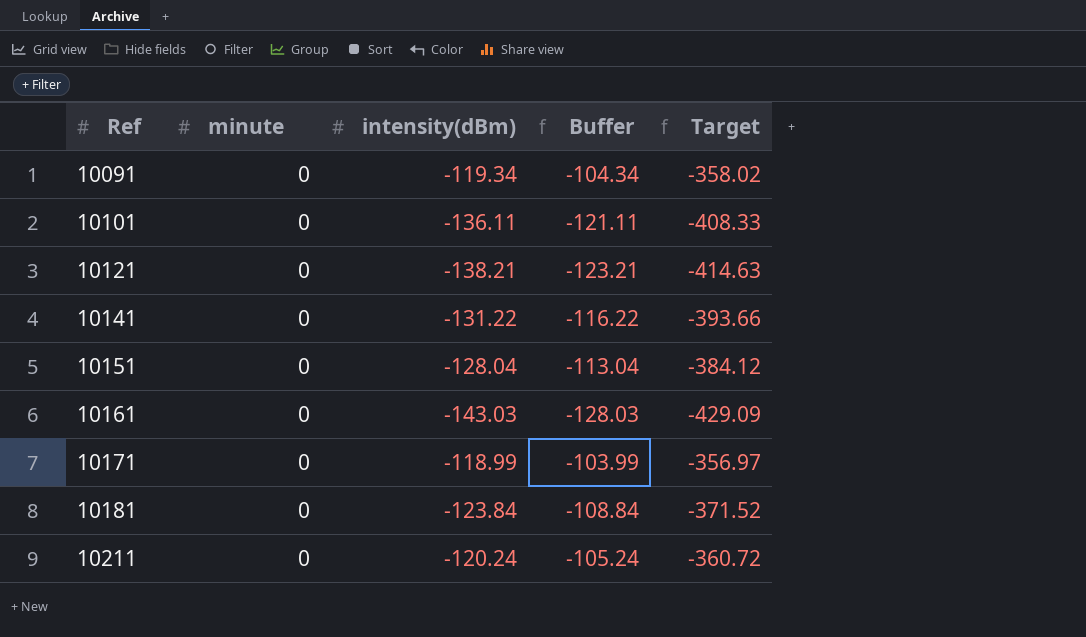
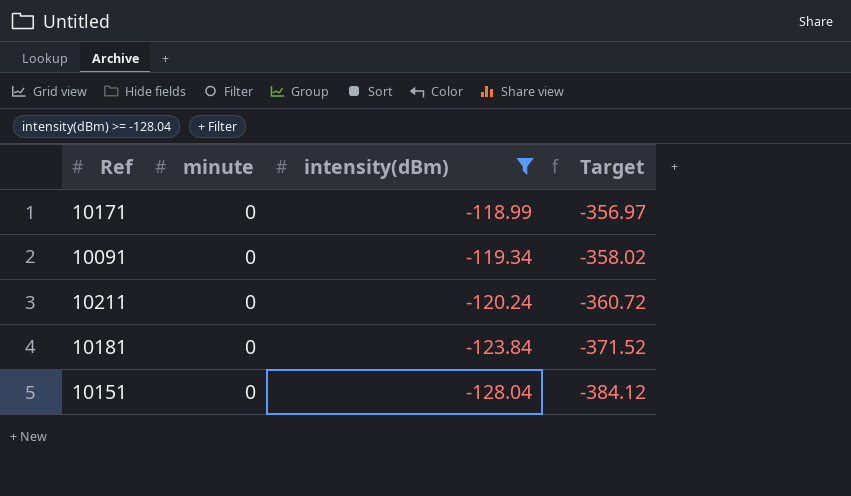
filter: none -> intensity(dBm) >= -128.04
row order: Ref ascending -> intensity(dBm) descending
column Buffer | formula: [intensity(dBm)] + 15 -> none

